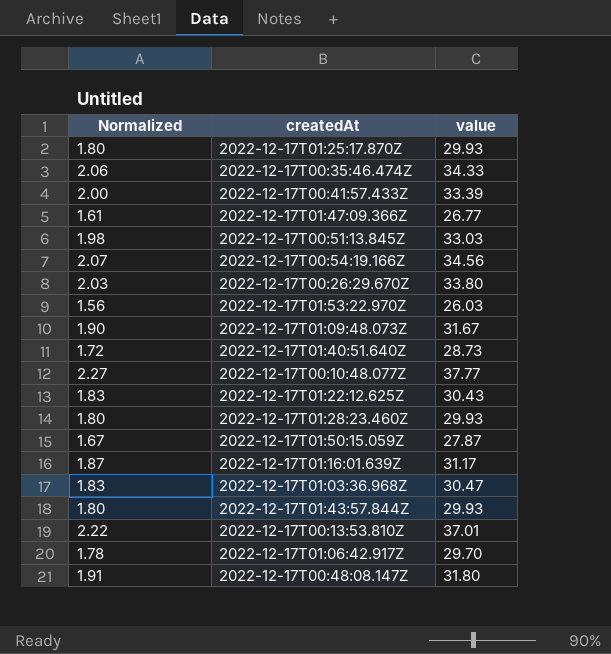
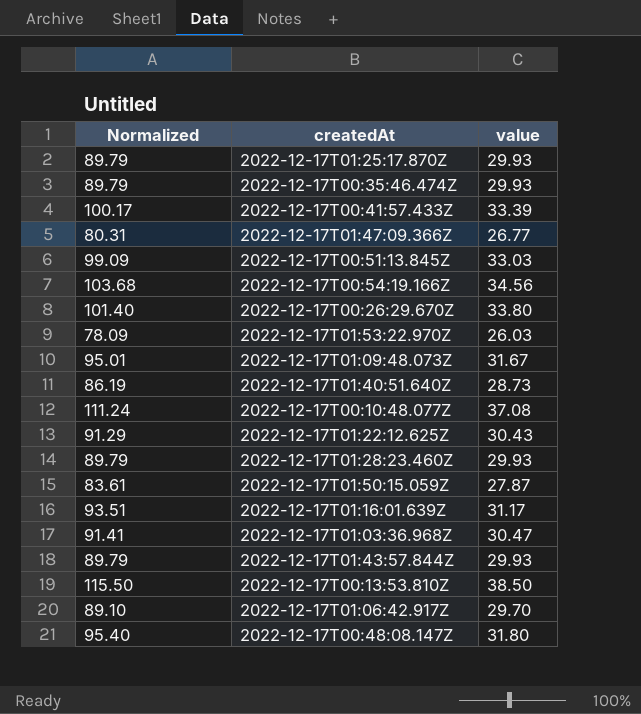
column Normalized | formula: [value] * 0.06 -> [value] * 3
2022-12-17T00:35:46.474Z | value: 34.33 -> 29.93
2022-12-17T00:10:48.077Z | value: 37.77 -> 37.08
2022-12-17T00:13:53.810Z | value: 37.01 -> 38.50

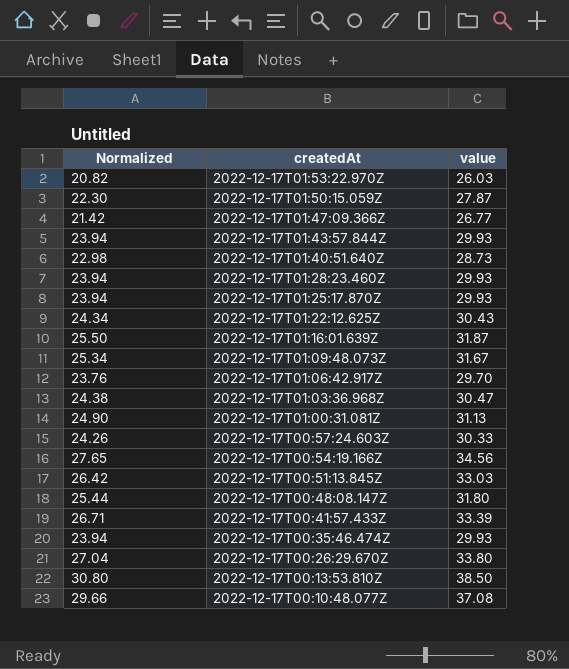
row order: none -> createdAt descending
column Normalized | formula: [value] * 3 -> [value] * 0.8
2022-12-17T01:16:01.639Z | value: 31.17 -> 31.87
row 2022-12-17T01:00:31.081Z: none -> 24.90 | 31.13
row 2022-12-17T00:57:24.603Z: none -> 24.26 | 30.33

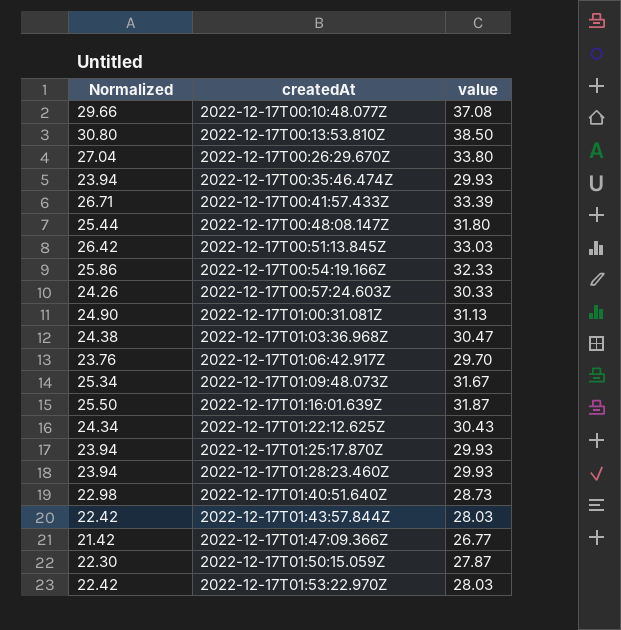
row order: createdAt descending -> createdAt ascending
2022-12-17T00:54:19.166Z | Normalized: 27.65 -> 25.86
2022-12-17T00:54:19.166Z | value: 34.56 -> 32.33
2022-12-17T01:43:57.844Z | Normalized: 23.94 -> 22.42
2022-12-17T01:43:57.844Z | value: 29.93 -> 28.03
2022-12-17T01:53:22.970Z | Normalized: 20.82 -> 22.42
2022-12-17T01:53:22.970Z | value: 26.03 -> 28.03

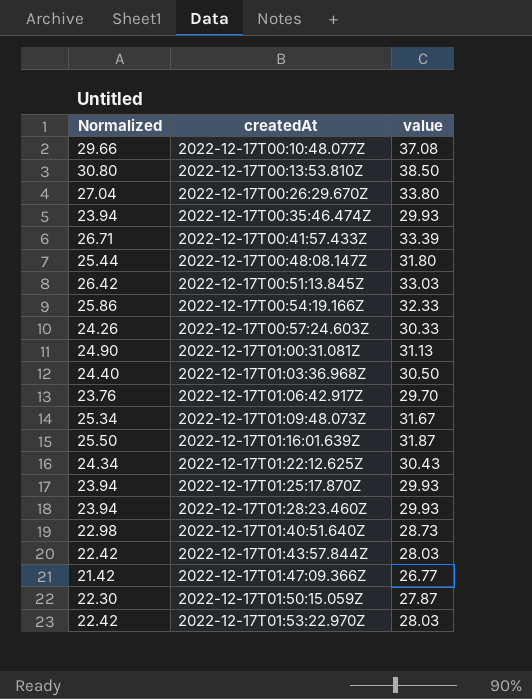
2022-12-17T01:03:36.968Z | Normalized: 24.38 -> 24.40
2022-12-17T01:03:36.968Z | value: 30.47 -> 30.50

